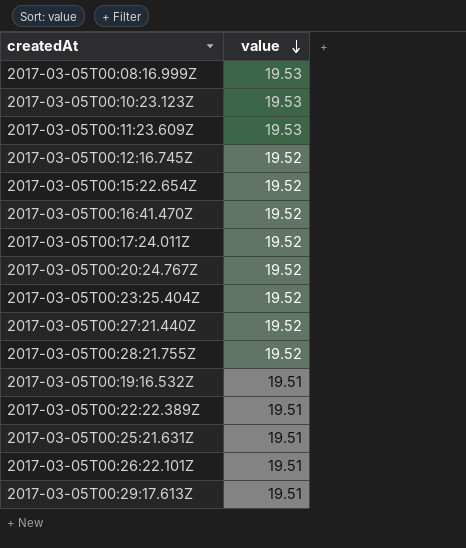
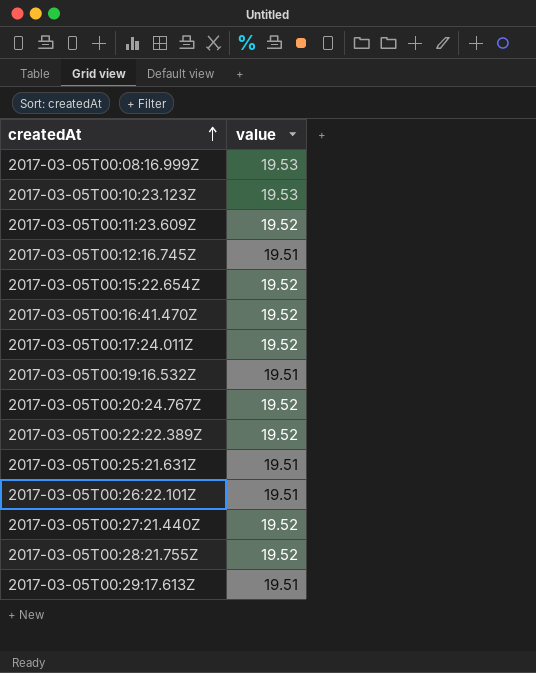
row order: value descending -> createdAt ascending
row 2017-03-05T00:23:25.404Z: 19.52 -> none
2017-03-05T00:11:23.609Z | value: 19.53 -> 19.52
2017-03-05T00:12:16.745Z | value: 19.52 -> 19.51
2017-03-05T00:22:22.389Z | value: 19.51 -> 19.52

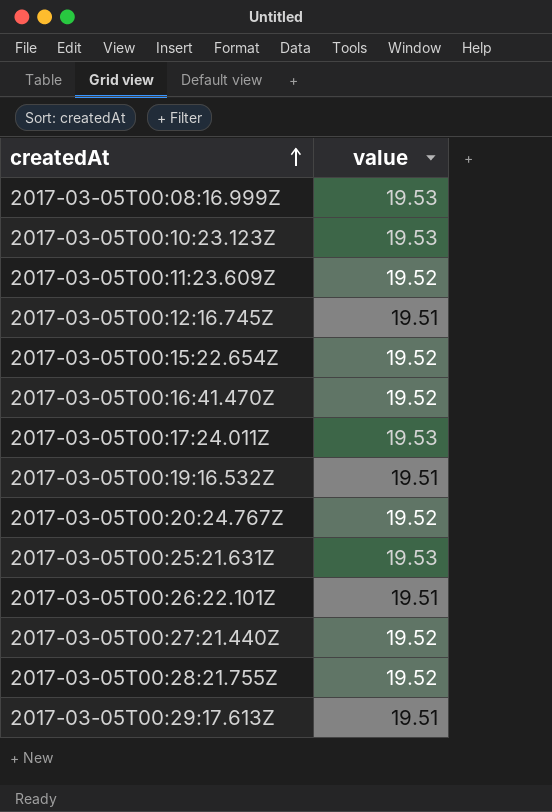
row 2017-03-05T00:22:22.389Z: 19.52 -> none
2017-03-05T00:17:24.011Z | value: 19.52 -> 19.53
2017-03-05T00:25:21.631Z | value: 19.51 -> 19.53

